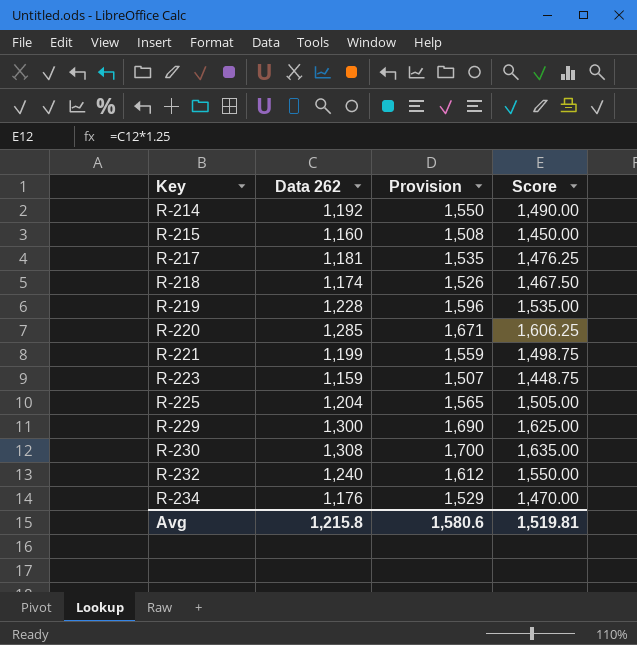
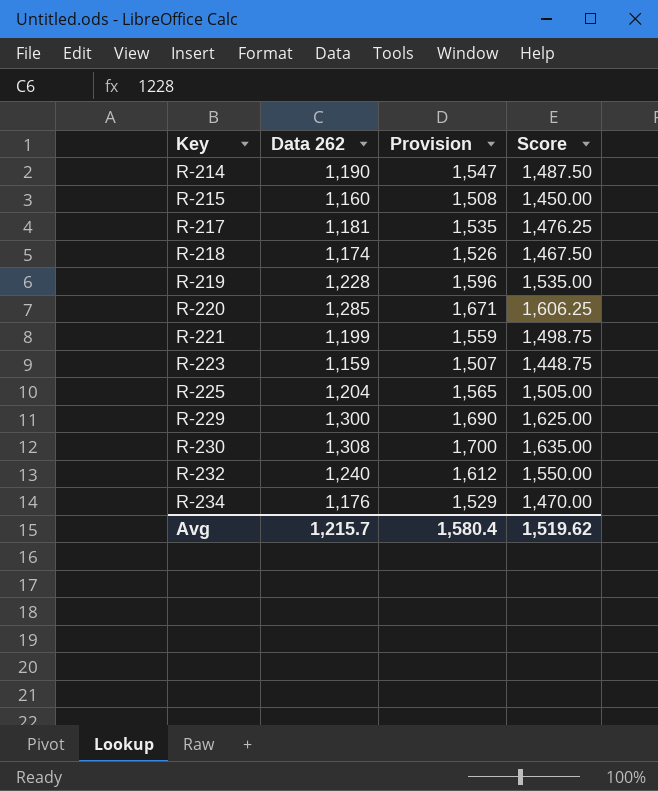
R-214 | Data 262: 1,192 -> 1,190
R-214 | Provision: 1,550 -> 1,547
R-214 | Score: 1,490.00 -> 1,487.50
Avg | Data 262: 1,215.8 -> 1,215.7
Avg | Provision: 1,580.6 -> 1,580.4
Avg | Score: 1,519.81 -> 1,519.62

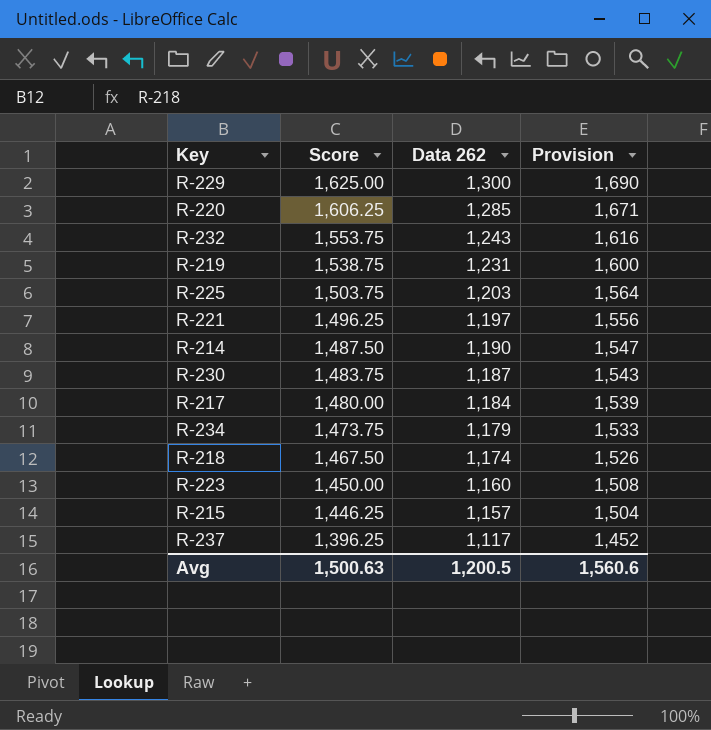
row order: Key ascending -> Score descending
column Score | position: 4 -> 2
R-232 | Score: 1,550.00 -> 1,553.75
R-232 | Data 262: 1,240 -> 1,243
R-232 | Provision: 1,612 -> 1,616
R-219 | Score: 1,535.00 -> 1,538.75
R-219 | Data 262: 1,228 -> 1,231
R-219 | Provision: 1,596 -> 1,600
R-225 | Score: 1,505.00 -> 1,503.75
R-225 | Data 262: 1,204 -> 1,203
R-225 | Provision: 1,565 -> 1,564
R-221 | Score: 1,498.75 -> 1,496.25
R-221 | Data 262: 1,199 -> 1,197
R-221 | Provision: 1,559 -> 1,556
R-230 | Score: 1,635.00 -> 1,483.75
R-230 | Data 262: 1,308 -> 1,187
R-230 | Provision: 1,700 -> 1,543
R-217 | Score: 1,476.25 -> 1,480.00
R-217 | Data 262: 1,181 -> 1,184
R-217 | Provision: 1,535 -> 1,539
R-234 | Score: 1,470.00 -> 1,473.75
R-234 | Data 262: 1,176 -> 1,179
R-234 | Provision: 1,529 -> 1,533
R-223 | Score: 1,448.75 -> 1,450.00
R-223 | Data 262: 1,159 -> 1,160
R-223 | Provision: 1,507 -> 1,508
R-215 | Score: 1,450.00 -> 1,446.25
R-215 | Data 262: 1,160 -> 1,157
R-215 | Provision: 1,508 -> 1,504
row R-237: none -> 1,396.25 | 1,117 | 1,452
Avg | Score: 1,519.62 -> 1,500.63
Avg | Data 262: 1,215.7 -> 1,200.5
Avg | Provision: 1,580.4 -> 1,560.6

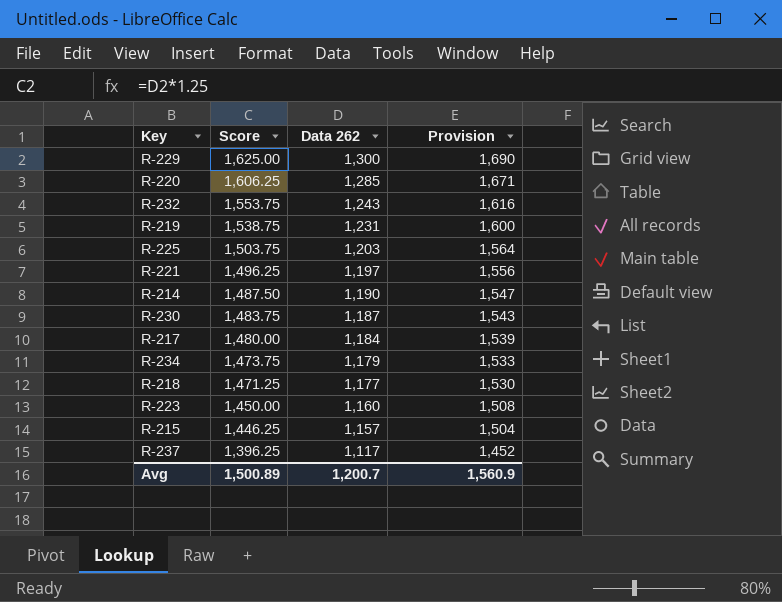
R-218 | Score: 1,467.50 -> 1,471.25
R-218 | Data 262: 1,174 -> 1,177
R-218 | Provision: 1,526 -> 1,530
Avg | Score: 1,500.63 -> 1,500.89
Avg | Data 262: 1,200.5 -> 1,200.7
Avg | Provision: 1,560.6 -> 1,560.9

